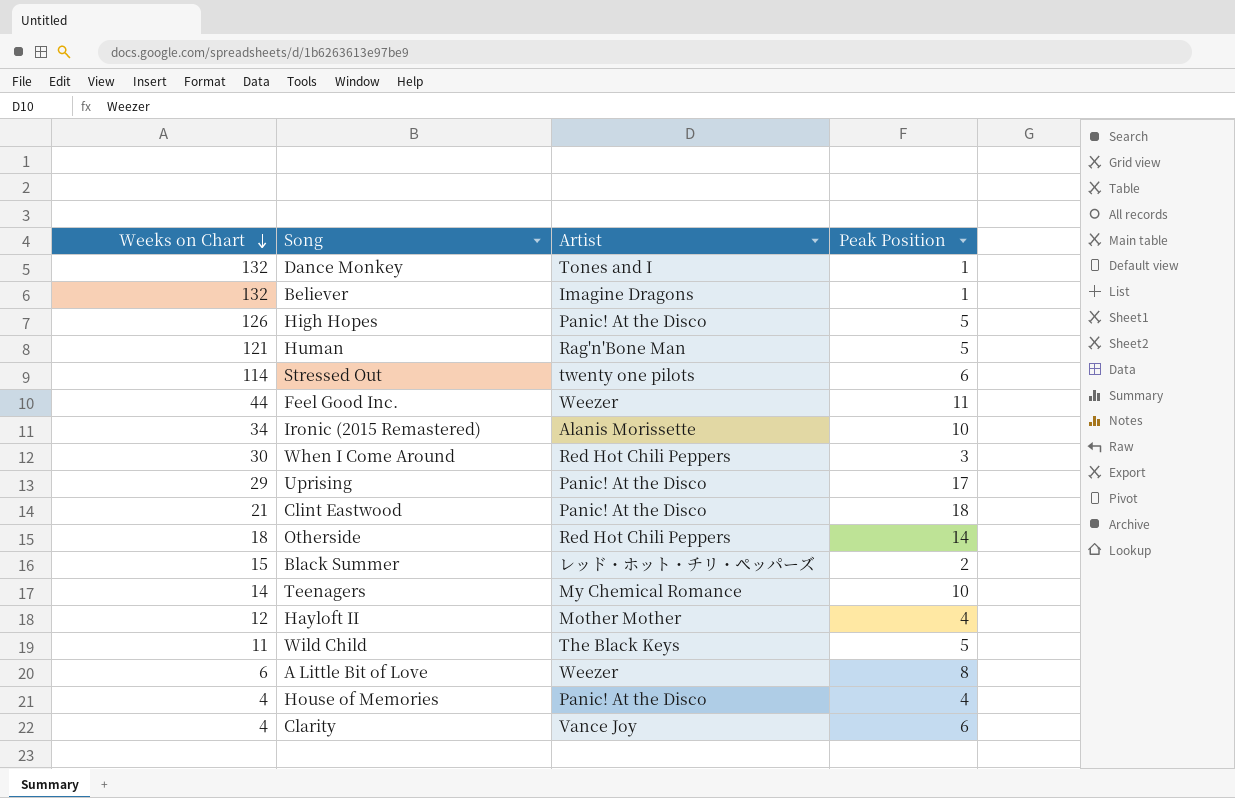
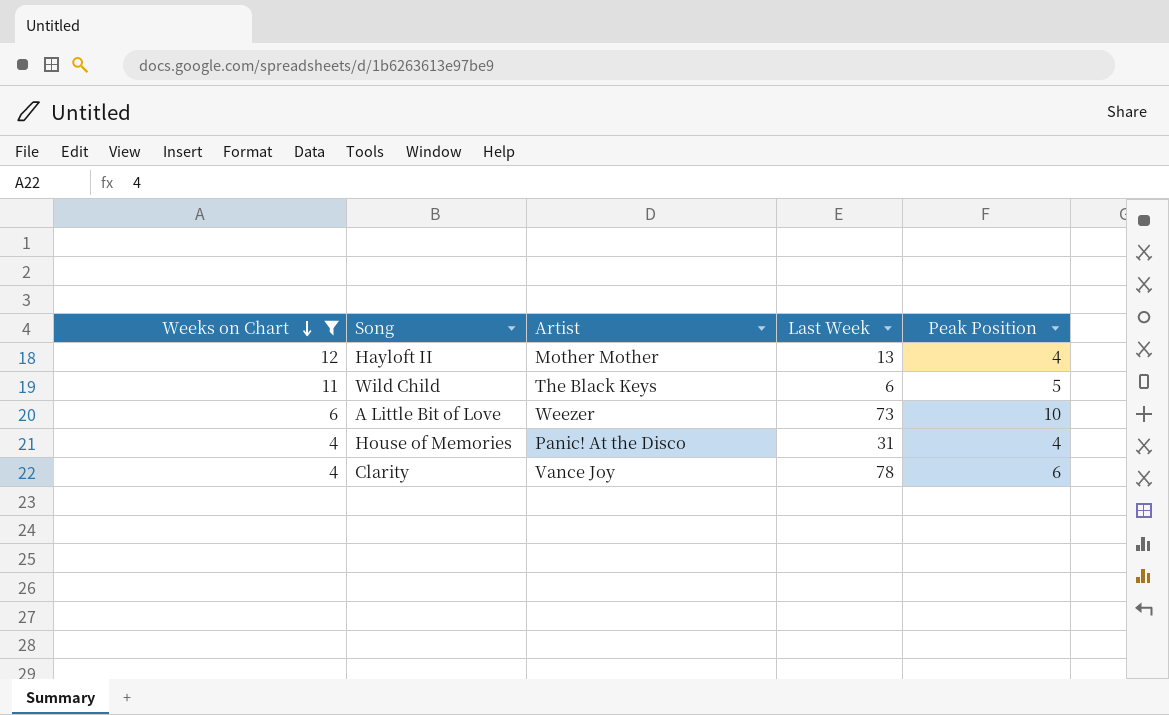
filter: none -> Weeks on Chart <= 12
column Last Week | position: none -> 4
A Little Bit of Love | Peak Position: 8 -> 10

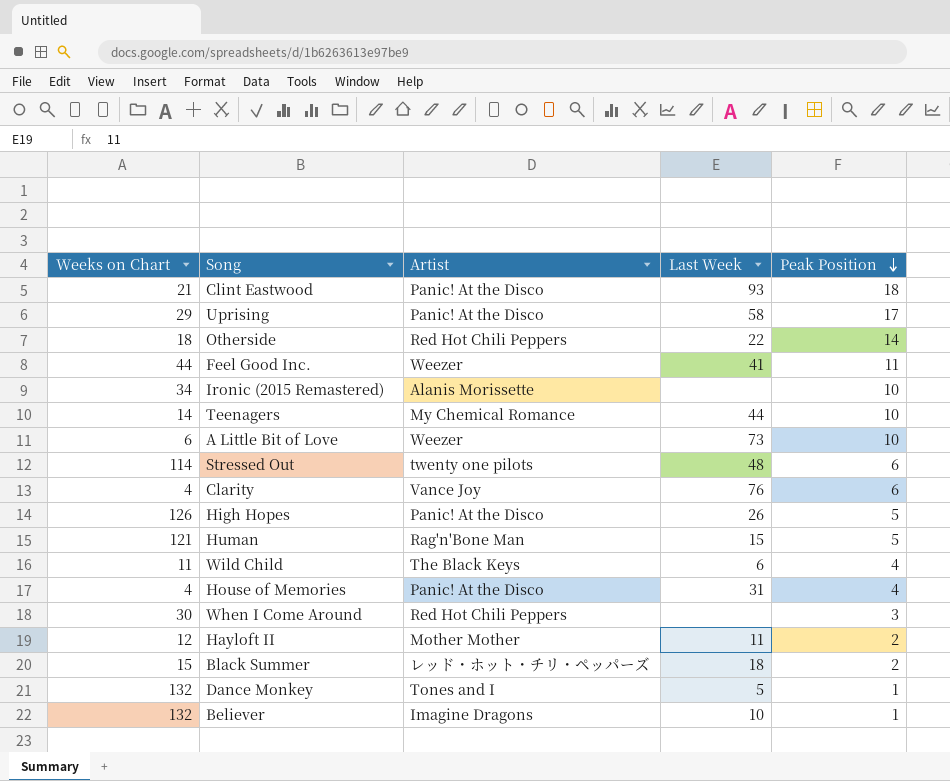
filter: Weeks on Chart <= 12 -> none
row order: Weeks on Chart descending -> Peak Position descending
Clarity | Last Week: 78 -> 76
Wild Child | Peak Position: 5 -> 4
Hayloft II | Last Week: 13 -> 11
Hayloft II | Peak Position: 4 -> 2

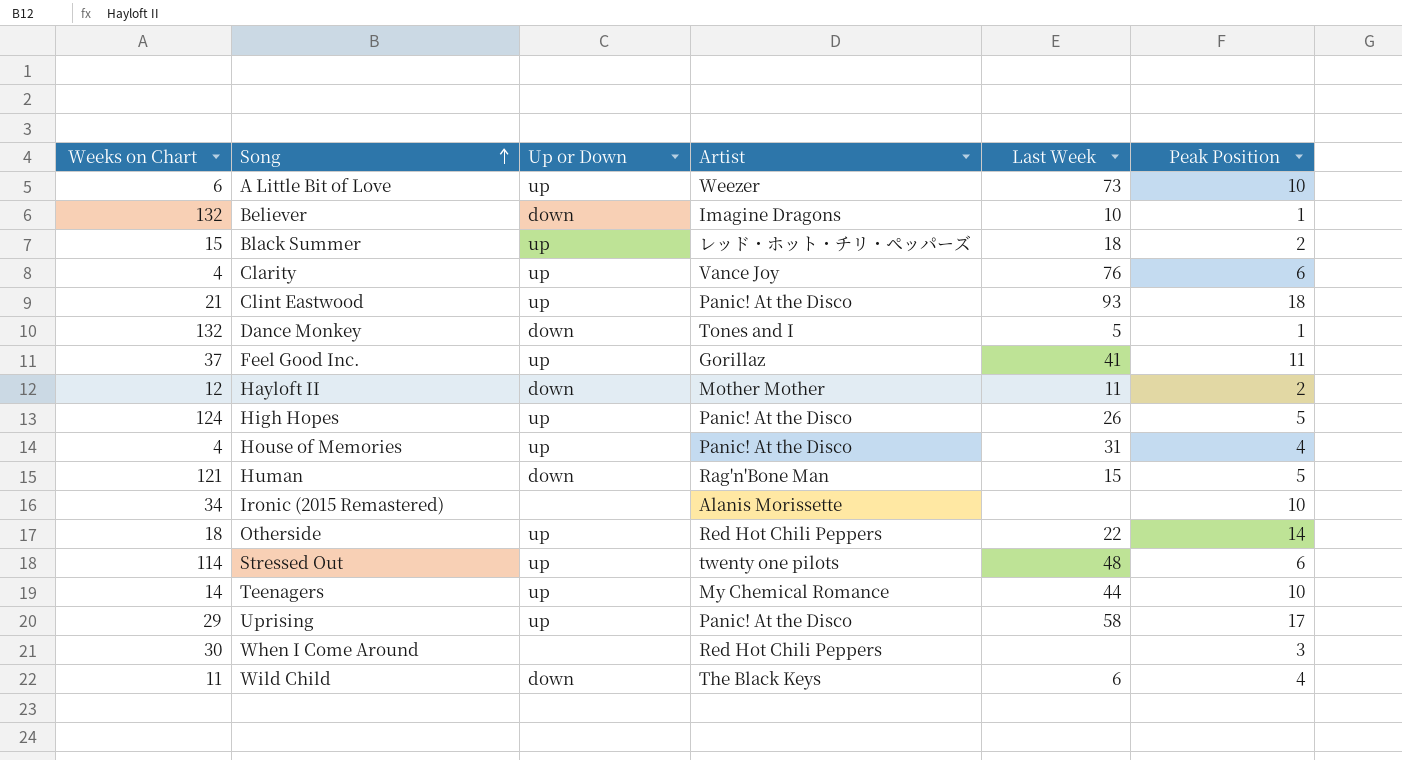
row order: Peak Position descending -> Song ascending
column Up or Down | position: none -> 3
Feel Good Inc. | Weeks on Chart: 44 -> 37
Feel Good Inc. | Artist: Weezer -> Gorillaz
High Hopes | Weeks on Chart: 126 -> 124

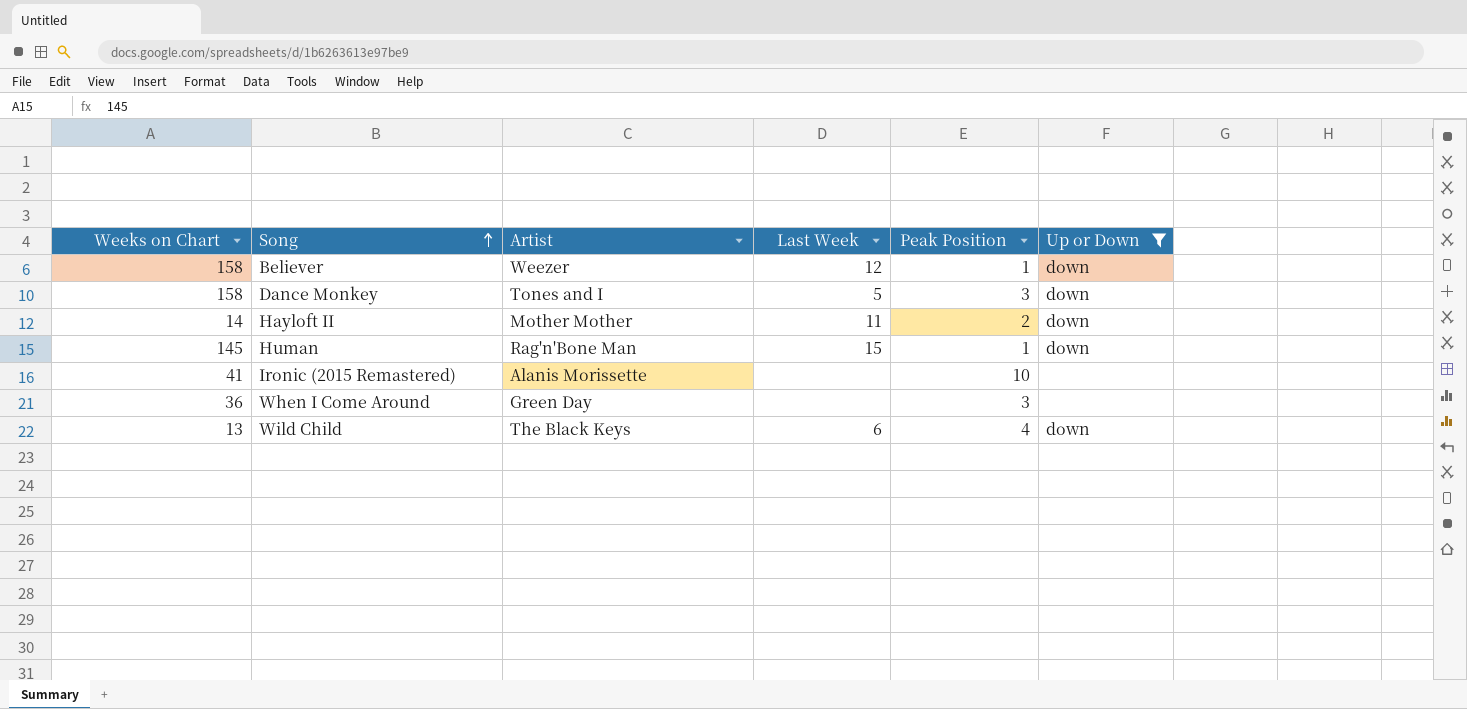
filter: none -> Up or Down != up
column Up or Down | position: 3 -> 6
Believer | Weeks on Chart: 132 -> 158
Believer | Artist: Imagine Dragons -> Weezer
Believer | Last Week: 10 -> 12
Dance Monkey | Weeks on Chart: 132 -> 158
Dance Monkey | Peak Position: 1 -> 3
Hayloft II | Weeks on Chart: 12 -> 14
Human | Weeks on Chart: 121 -> 145
Human | Peak Position: 5 -> 1
Ironic (2015 Remastered) | Weeks on Chart: 34 -> 41
When I Come Around | Weeks on Chart: 30 -> 36
When I Come Around | Artist: Red Hot Chili Peppers -> Green Day
Wild Child | Weeks on Chart: 11 -> 13

